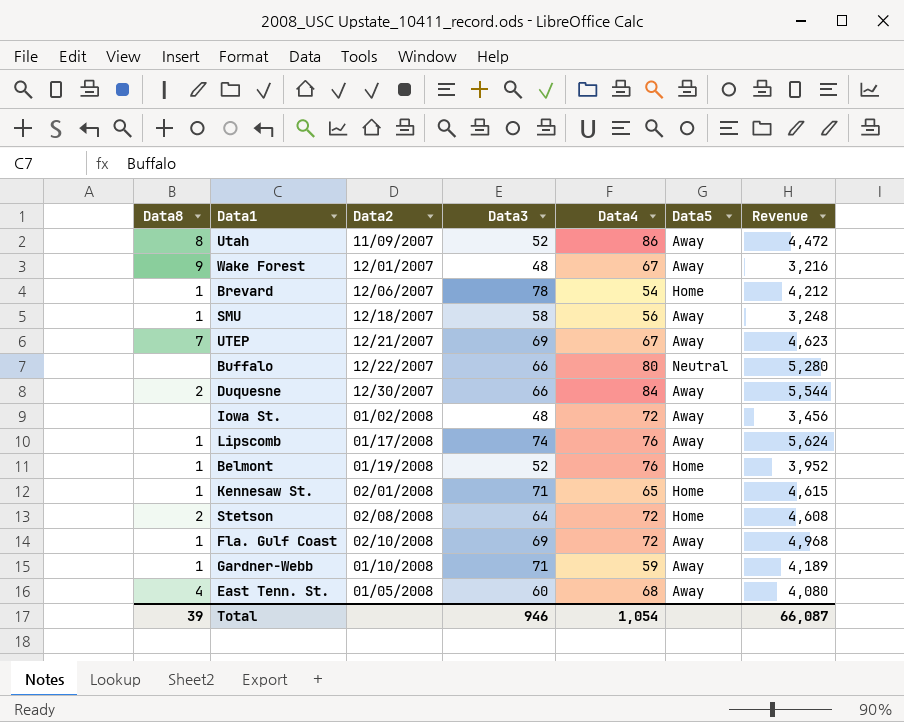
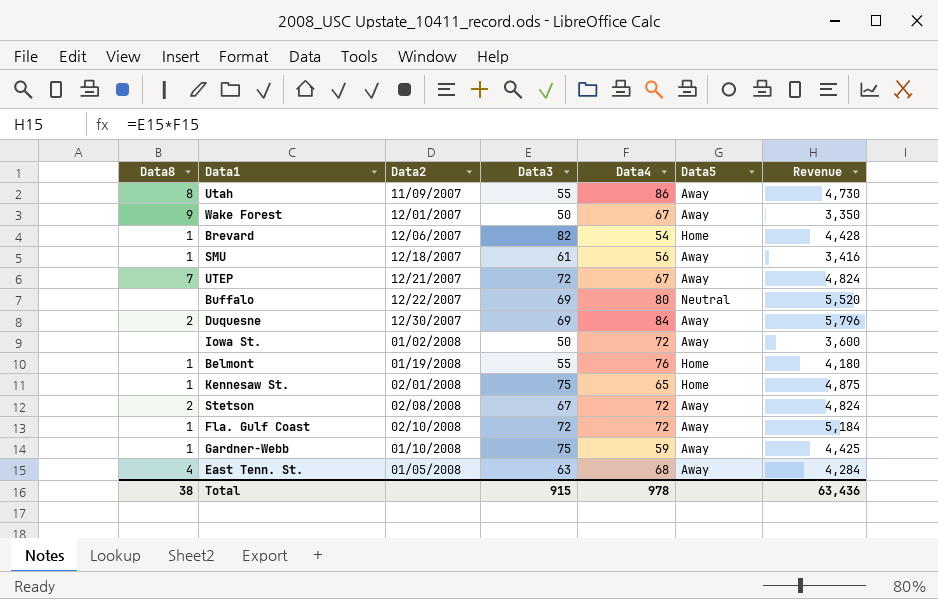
row Lipscomb: 1 | 01/17/2008 | 74 | 76 | Away | 5,624 -> none
Utah | Data3: 52 -> 55
Utah | Revenue: 4,472 -> 4,730
Wake Forest | Data3: 48 -> 50
Wake Forest | Revenue: 3,216 -> 3,350
Brevard | Data3: 78 -> 82
Brevard | Revenue: 4,212 -> 4,428
SMU | Data3: 58 -> 61
SMU | Revenue: 3,248 -> 3,416
UTEP | Data3: 69 -> 72
UTEP | Revenue: 4,623 -> 4,824
Buffalo | Data3: 66 -> 69
Buffalo | Revenue: 5,280 -> 5,520
Duquesne | Data3: 66 -> 69
Duquesne | Revenue: 5,544 -> 5,796
Iowa St. | Data3: 48 -> 50
Iowa St. | Revenue: 3,456 -> 3,600
Belmont | Data3: 52 -> 55
Belmont | Revenue: 3,952 -> 4,180
Kennesaw St. | Data3: 71 -> 75
Kennesaw St. | Revenue: 4,615 -> 4,875
Stetson | Data3: 64 -> 67
Stetson | Data5: Home -> Away
Stetson | Revenue: 4,608 -> 4,824
Fla. Gulf Coast | Data3: 69 -> 72
Fla. Gulf Coast | Revenue: 4,968 -> 5,184
Gardner-Webb | Data3: 71 -> 75
Gardner-Webb | Revenue: 4,189 -> 4,425
East Tenn. St. | Data3: 60 -> 63
East Tenn. St. | Revenue: 4,080 -> 4,284
Total | Data8: 39 -> 38
Total | Data3: 946 -> 915
Total | Data4: 1,054 -> 978
Total | Revenue: 66,087 -> 63,436

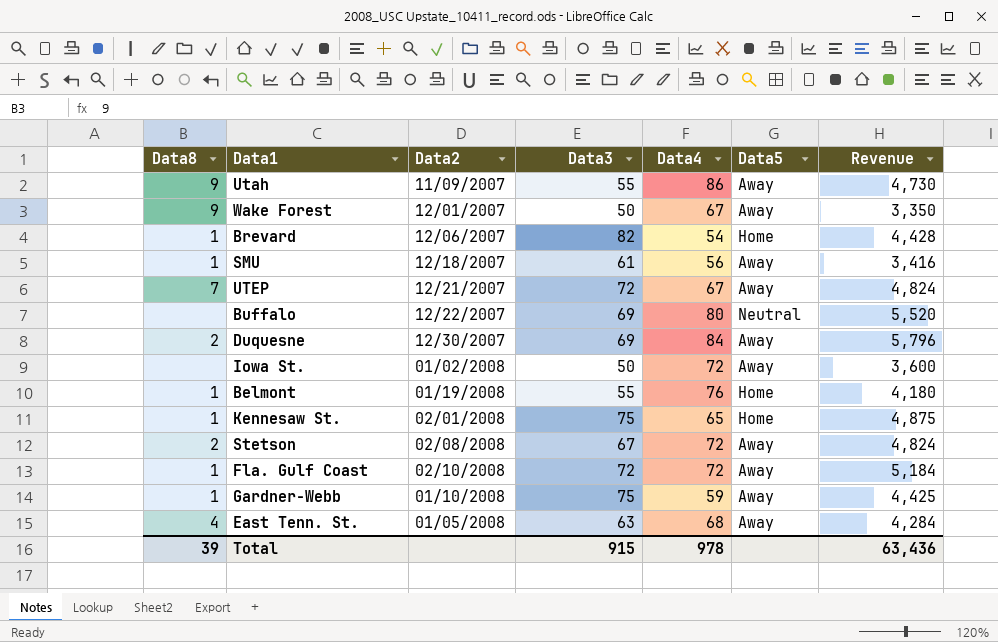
Utah | Data8: 8 -> 9
Total | Data8: 38 -> 39

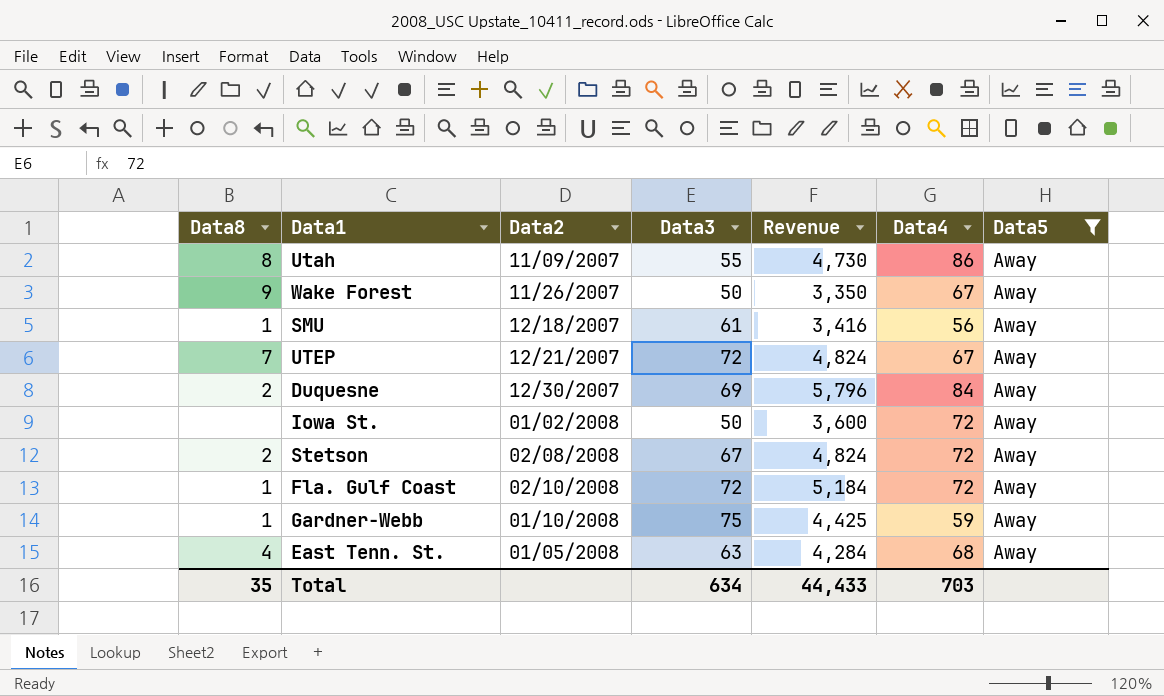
filter: none -> Data5 = Away
column Revenue | position: 7 -> 5
Utah | Data8: 9 -> 8
Wake Forest | Data2: 12/01/2007 -> 11/26/2007
Total | Data8: 39 -> 35
Total | Data3: 915 -> 634
Total | Revenue: 63,436 -> 44,433
Total | Data4: 978 -> 703

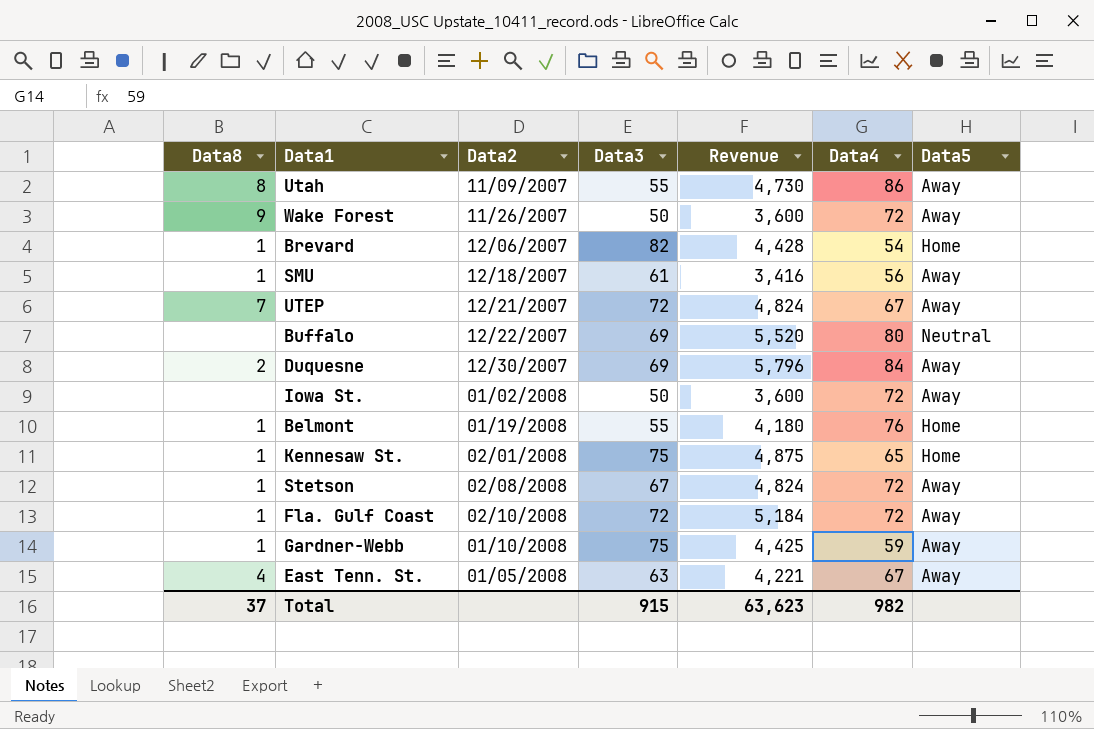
filter: Data5 = Away -> none
Wake Forest | Revenue: 3,350 -> 3,600
Wake Forest | Data4: 67 -> 72
Stetson | Data8: 2 -> 1
East Tenn. St. | Revenue: 4,284 -> 4,221
East Tenn. St. | Data4: 68 -> 67
Total | Data8: 35 -> 37
Total | Data3: 634 -> 915
Total | Revenue: 44,433 -> 63,623
Total | Data4: 703 -> 982

